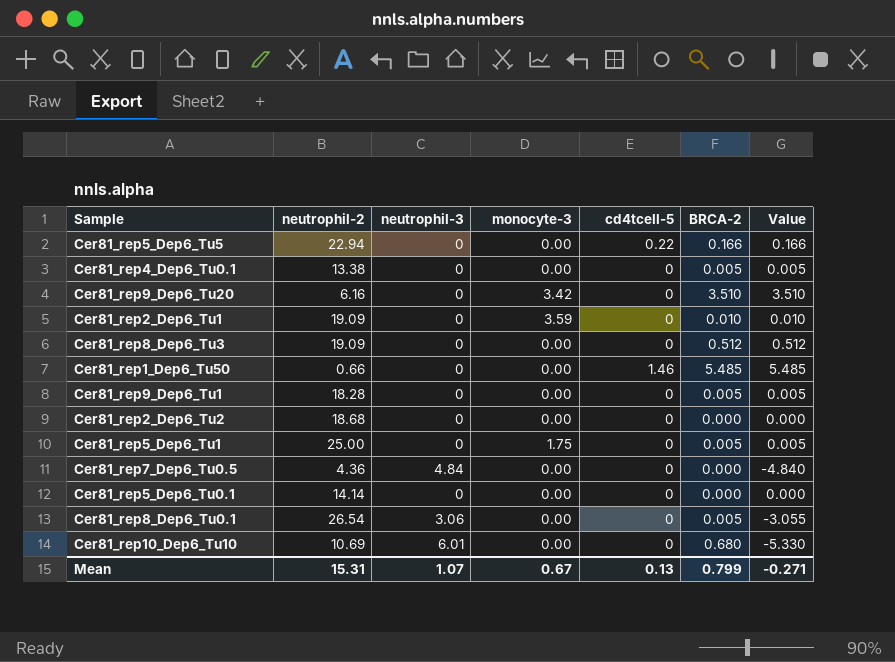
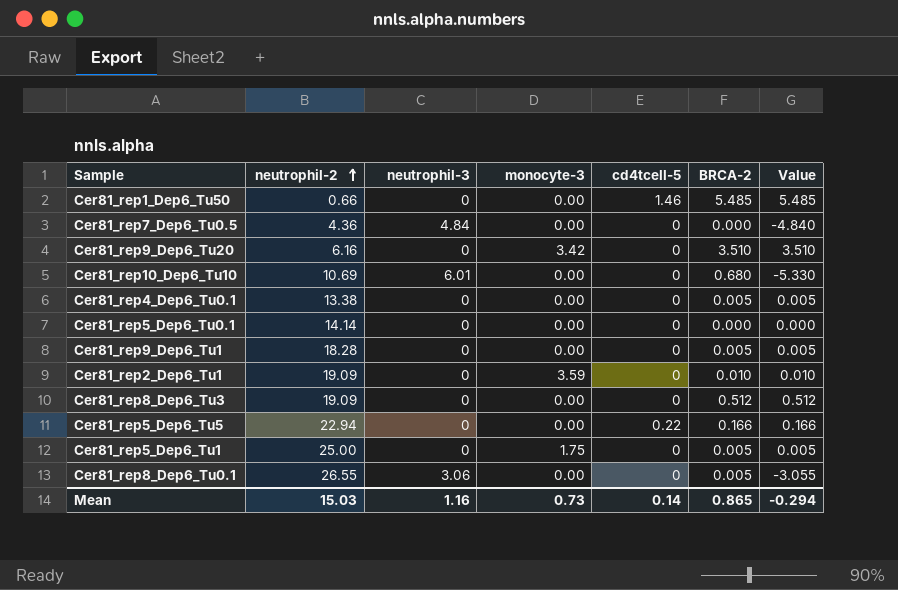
row order: none -> neutrophil-2 ascending
row Cer81_rep2_Dep6_Tu2: 18.68 | 0 | 0.00 | 0 | 0.000 | 0.000 -> none
Cer81_rep8_Dep6_Tu0.1 | neutrophil-2: 26.54 -> 26.55
Mean | neutrophil-2: 15.31 -> 15.03
Mean | neutrophil-3: 1.07 -> 1.16
Mean | monocyte-3: 0.67 -> 0.73
Mean | cd4tcell-5: 0.13 -> 0.14
Mean | BRCA-2: 0.799 -> 0.865
Mean | Value: -0.271 -> -0.294

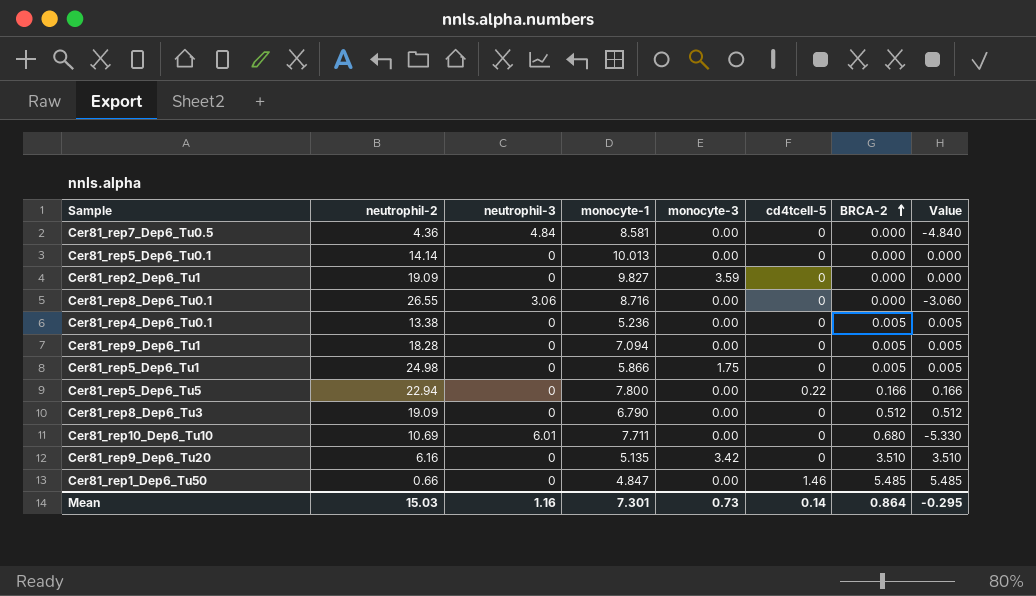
row order: neutrophil-2 ascending -> BRCA-2 ascending
column monocyte-1 | position: none -> 4
Cer81_rep2_Dep6_Tu1 | BRCA-2: 0.010 -> 0.000
Cer81_rep2_Dep6_Tu1 | Value: 0.010 -> 0.000
Cer81_rep8_Dep6_Tu0.1 | BRCA-2: 0.005 -> 0.000
Cer81_rep8_Dep6_Tu0.1 | Value: -3.055 -> -3.060
Cer81_rep5_Dep6_Tu1 | neutrophil-2: 25.00 -> 24.98
Mean | BRCA-2: 0.865 -> 0.864
Mean | Value: -0.294 -> -0.295

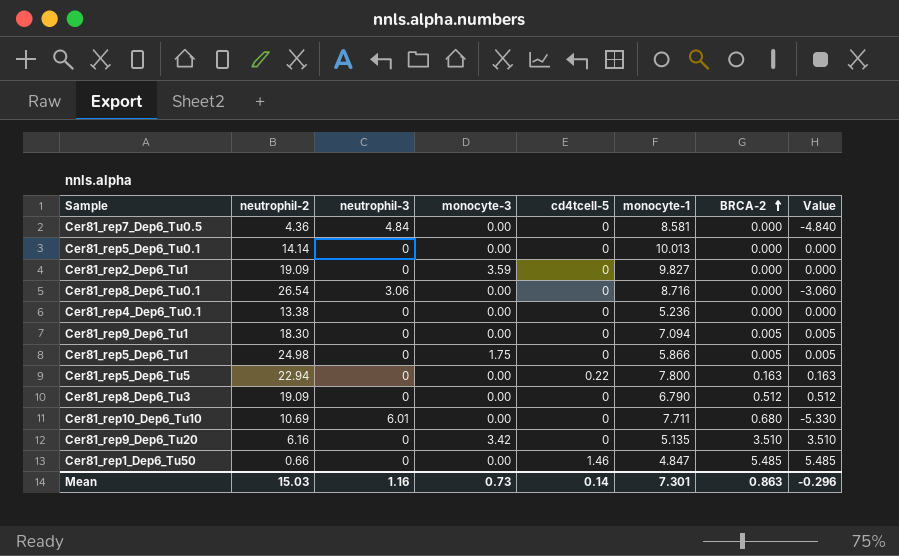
column monocyte-1 | position: 4 -> 6
Cer81_rep8_Dep6_Tu0.1 | neutrophil-2: 26.55 -> 26.54
Cer81_rep4_Dep6_Tu0.1 | BRCA-2: 0.005 -> 0.000
Cer81_rep4_Dep6_Tu0.1 | Value: 0.005 -> 0.000
Cer81_rep9_Dep6_Tu1 | neutrophil-2: 18.28 -> 18.30
Cer81_rep5_Dep6_Tu5 | BRCA-2: 0.166 -> 0.163
Cer81_rep5_Dep6_Tu5 | Value: 0.166 -> 0.163
Mean | BRCA-2: 0.864 -> 0.863
Mean | Value: -0.295 -> -0.296

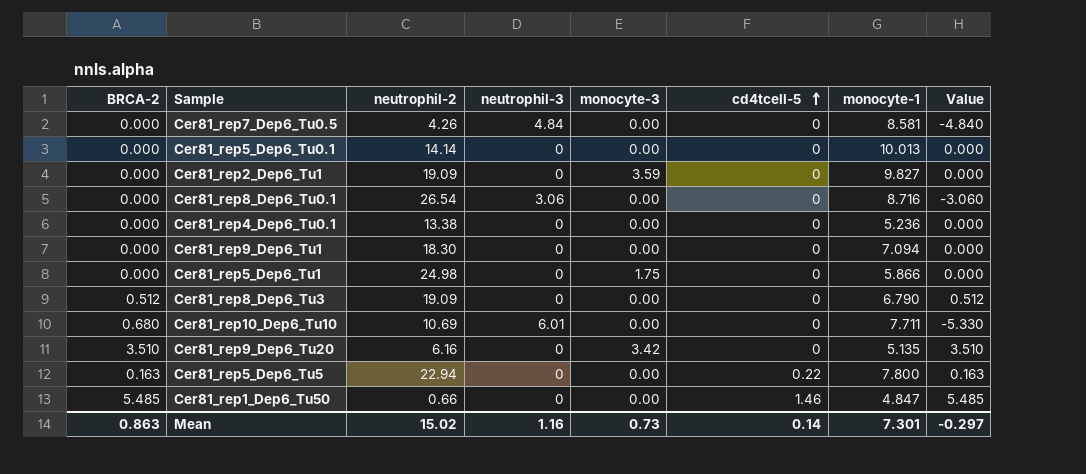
row order: BRCA-2 ascending -> cd4tcell-5 ascending
column BRCA-2 | position: 7 -> 1
Cer81_rep7_Dep6_Tu0.5 | neutrophil-2: 4.36 -> 4.26
Cer81_rep9_Dep6_Tu1 | BRCA-2: 0.005 -> 0.000
Cer81_rep9_Dep6_Tu1 | Value: 0.005 -> 0.000
Cer81_rep5_Dep6_Tu1 | BRCA-2: 0.005 -> 0.000
Cer81_rep5_Dep6_Tu1 | Value: 0.005 -> 0.000
Mean | neutrophil-2: 15.03 -> 15.02
Mean | Value: -0.296 -> -0.297

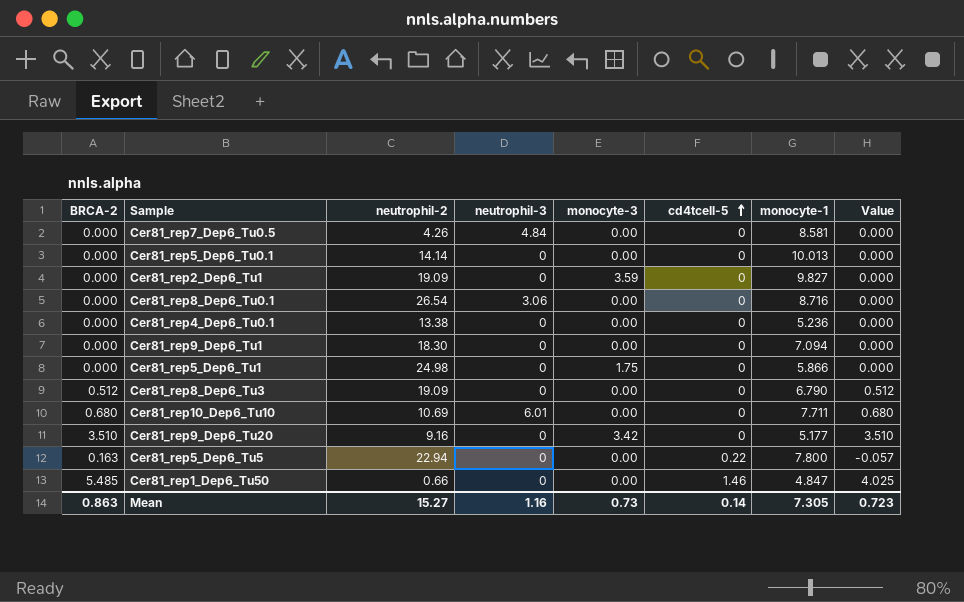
column Value | formula: [BRCA-2] - [neutrophil-3] -> [BRCA-2] - [cd4tcell-5]
Cer81_rep9_Dep6_Tu20 | neutrophil-2: 6.16 -> 9.16
Cer81_rep9_Dep6_Tu20 | monocyte-1: 5.135 -> 5.177
Mean | neutrophil-2: 15.02 -> 15.27
Mean | monocyte-1: 7.301 -> 7.305
Mean | Value: -0.297 -> 0.723

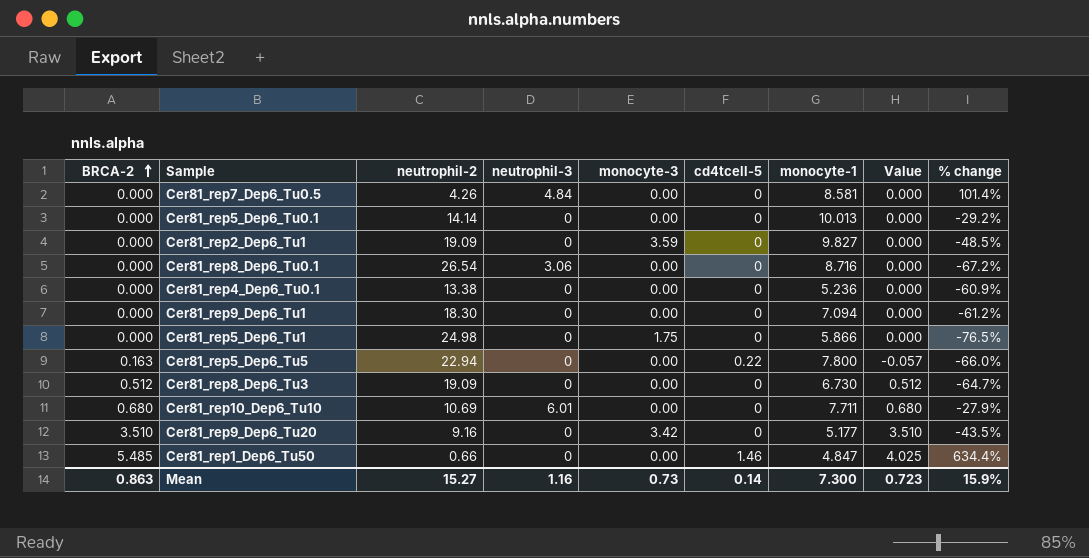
row order: cd4tcell-5 ascending -> BRCA-2 ascending
column % change | formula: none -> ([monocyte-1] - [neutrophil-2]) / [neutrophil-2]
Cer81_rep8_Dep6_Tu3 | monocyte-1: 6.790 -> 6.730
Mean | monocyte-1: 7.305 -> 7.300

